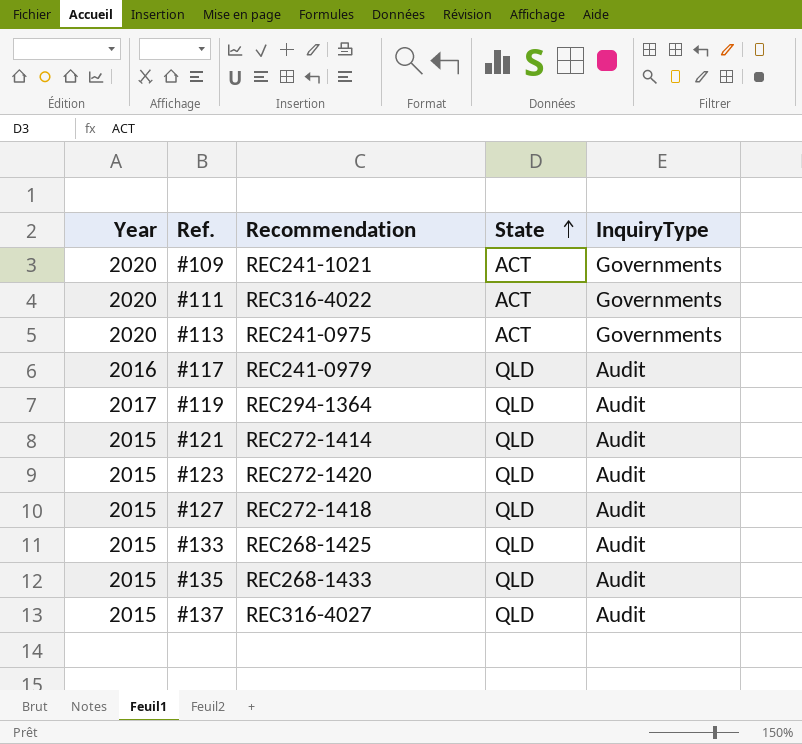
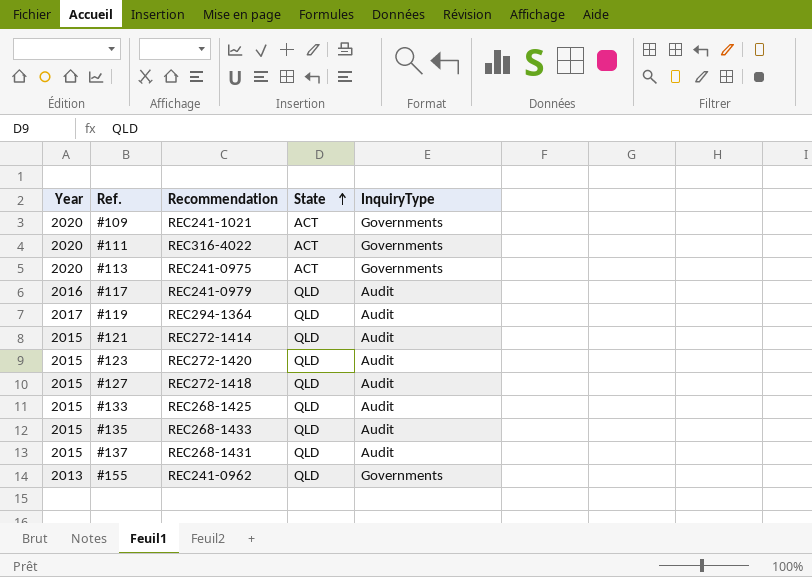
#137 | Recommendation: REC316-4027 -> REC268-1431
row #155: none -> 2013 | REC241-0962 | QLD | Governments

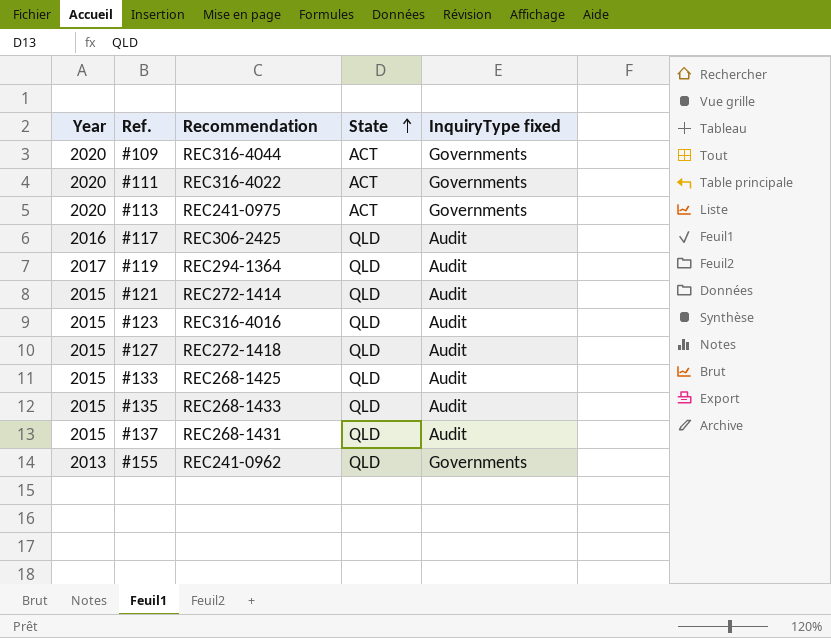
column name: InquiryType -> InquiryType fixed
#109 | Recommendation: REC241-1021 -> REC316-4044
#117 | Recommendation: REC241-0979 -> REC306-2425
#123 | Recommendation: REC272-1420 -> REC316-4016

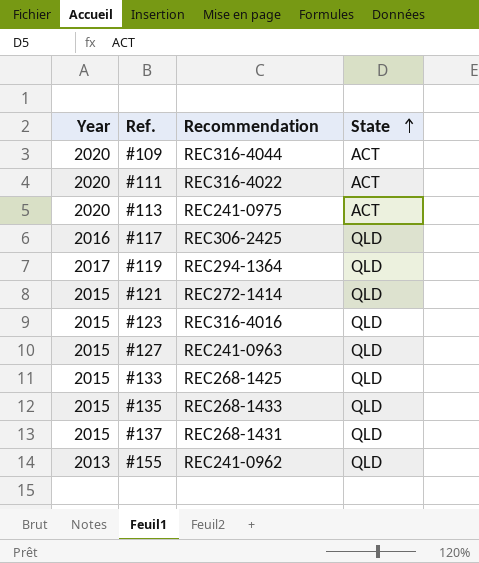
column InquiryType fixed | position: 5 -> none
#127 | Recommendation: REC272-1418 -> REC241-0963

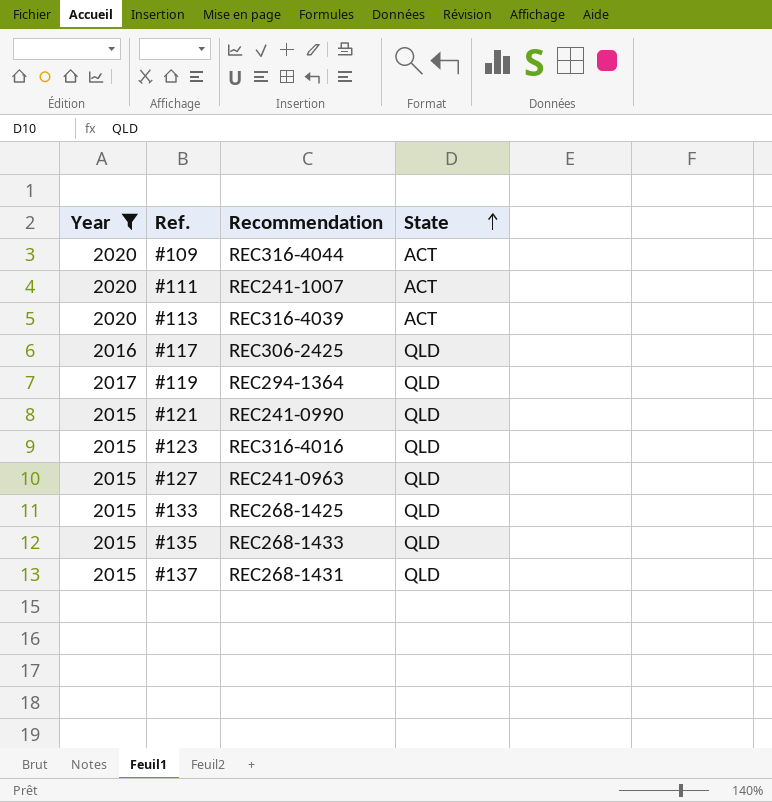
filter: none -> Year != 2013
#111 | Recommendation: REC316-4022 -> REC241-1007
#113 | Recommendation: REC241-0975 -> REC316-4039
#121 | Recommendation: REC272-1414 -> REC241-0990

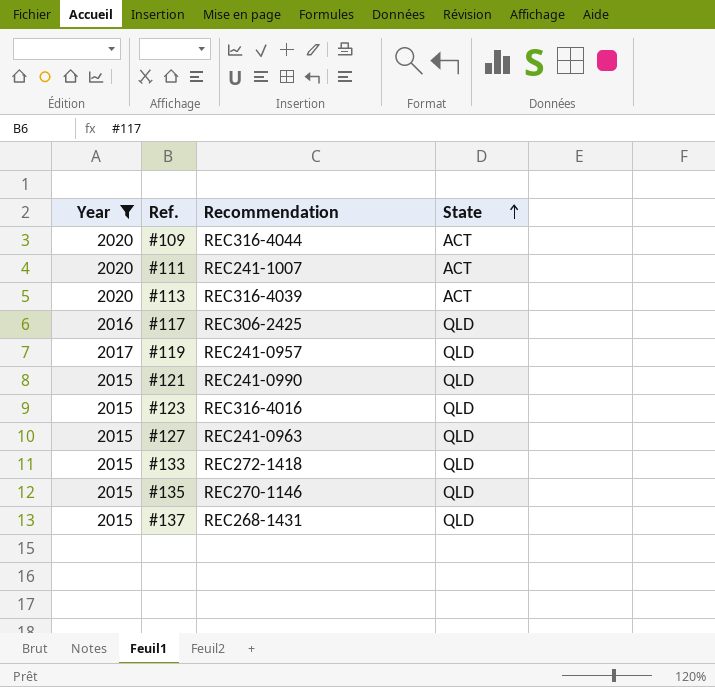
#119 | Recommendation: REC294-1364 -> REC241-0957
#133 | Recommendation: REC268-1425 -> REC272-1418
#135 | Recommendation: REC268-1433 -> REC270-1146

